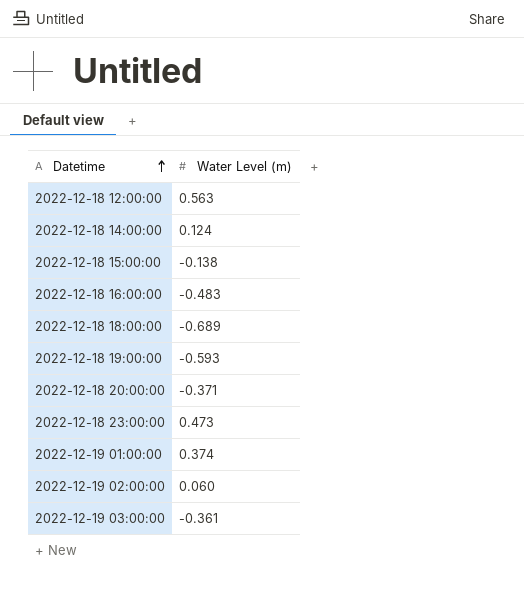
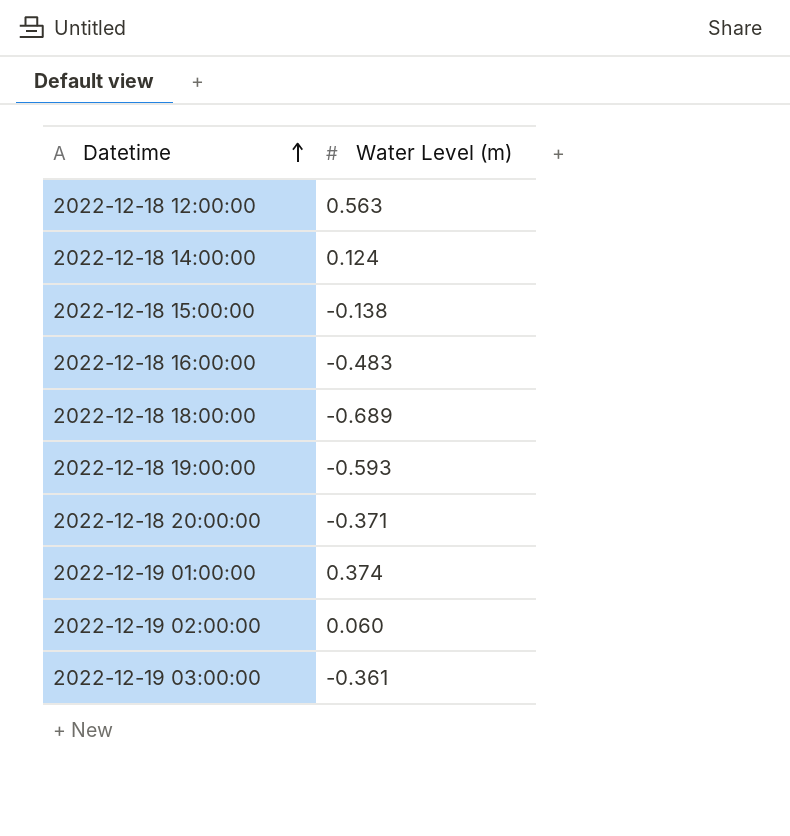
row 2022-12-18 23:00:00: 0.473 -> none

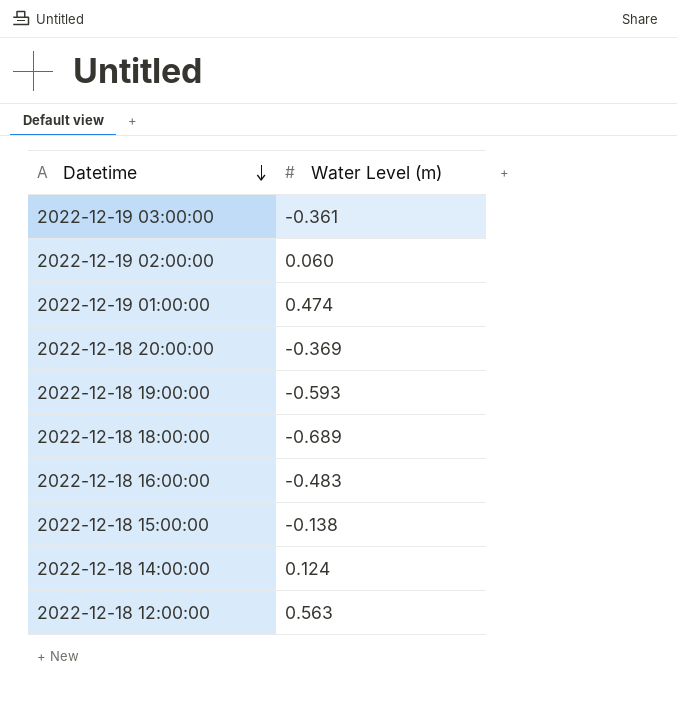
row order: Datetime ascending -> Datetime descending
2022-12-19 01:00:00 | Water Level (m): 0.374 -> 0.474
2022-12-18 20:00:00 | Water Level (m): -0.371 -> -0.369

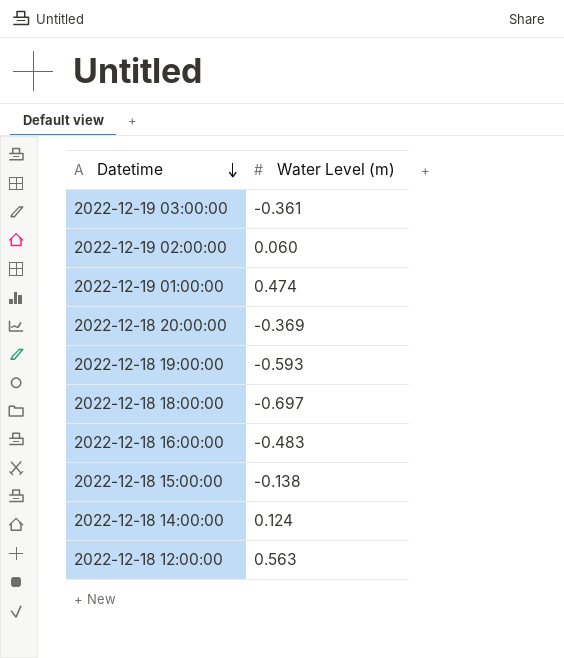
2022-12-18 18:00:00 | Water Level (m): -0.689 -> -0.697

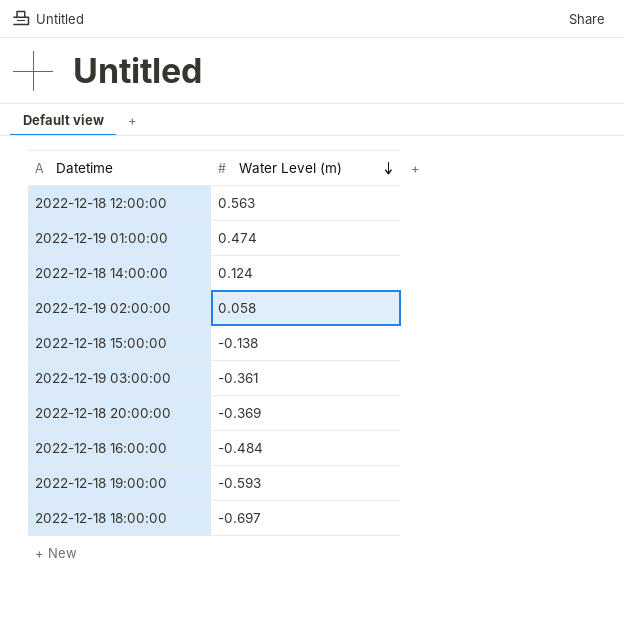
row order: Datetime descending -> Water Level (m) descending
2022-12-19 02:00:00 | Water Level (m): 0.060 -> 0.058
2022-12-18 16:00:00 | Water Level (m): -0.483 -> -0.484

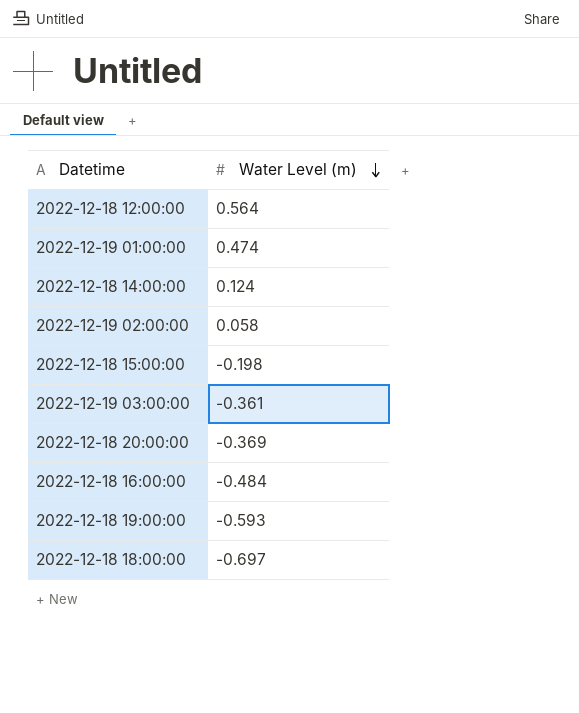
2022-12-18 12:00:00 | Water Level (m): 0.563 -> 0.564
2022-12-18 15:00:00 | Water Level (m): -0.138 -> -0.198

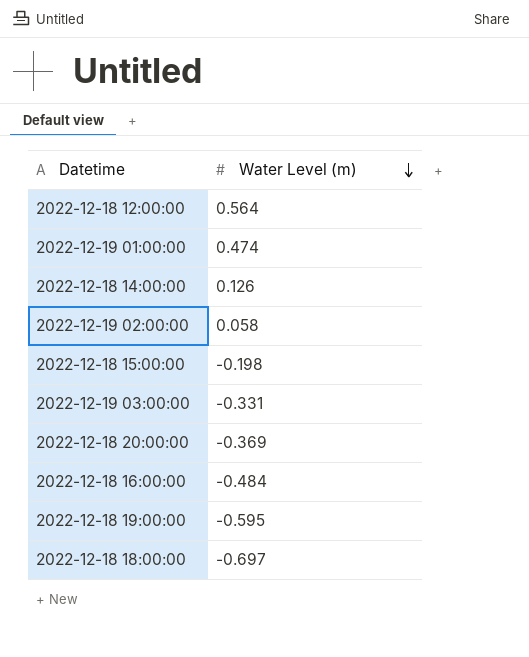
2022-12-18 14:00:00 | Water Level (m): 0.124 -> 0.126
2022-12-19 03:00:00 | Water Level (m): -0.361 -> -0.331
2022-12-18 19:00:00 | Water Level (m): -0.593 -> -0.595

